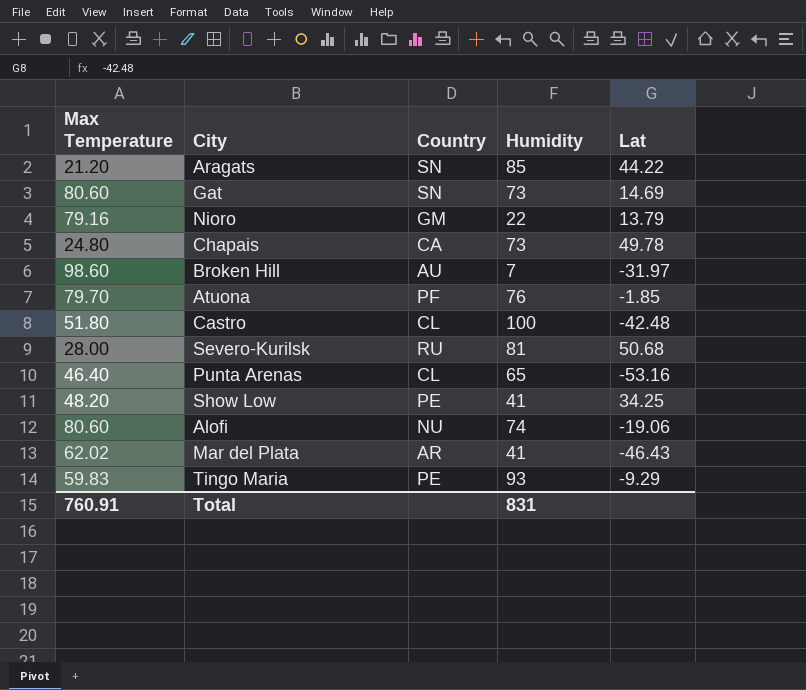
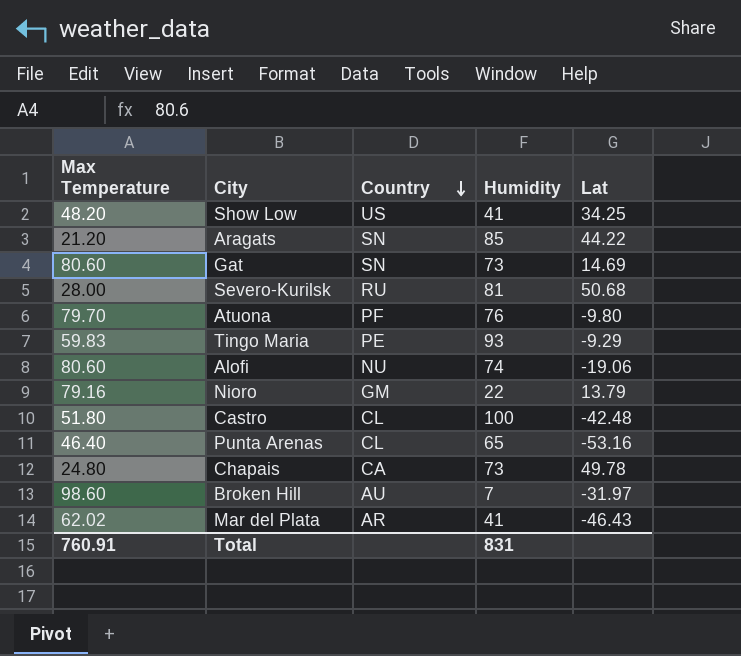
row order: none -> Country descending
Show Low | Country: PE -> US
Atuona | Lat: -1.85 -> -9.80

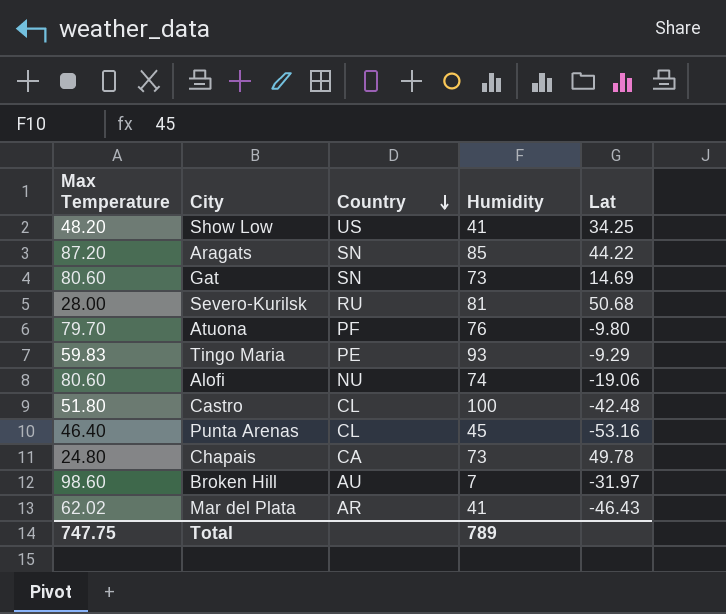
row Nioro: 79.16 | GM | 22 | 13.79 -> none
Aragats | Max Temperature: 21.20 -> 87.20
Punta Arenas | Humidity: 65 -> 45
Total | Max Temperature: 760.91 -> 747.75
Total | Humidity: 831 -> 789

